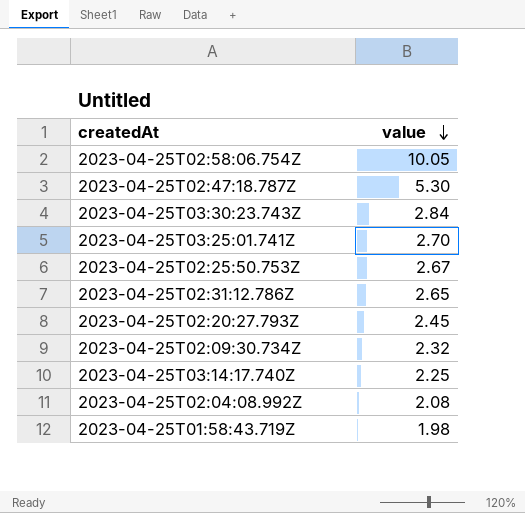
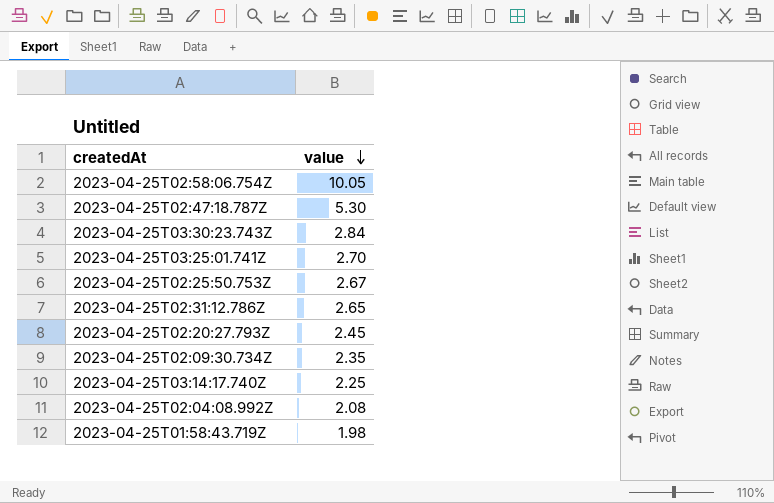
2023-04-25T02:09:30.734Z | value: 2.32 -> 2.35

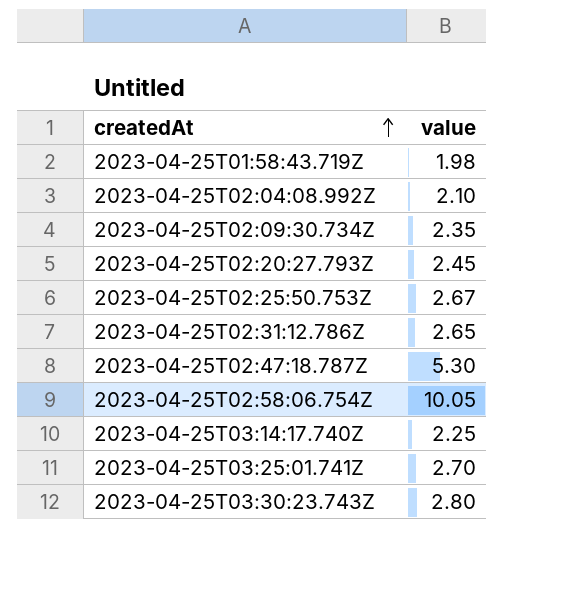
row order: value descending -> createdAt ascending
2023-04-25T02:04:08.992Z | value: 2.08 -> 2.10
2023-04-25T03:30:23.743Z | value: 2.84 -> 2.80

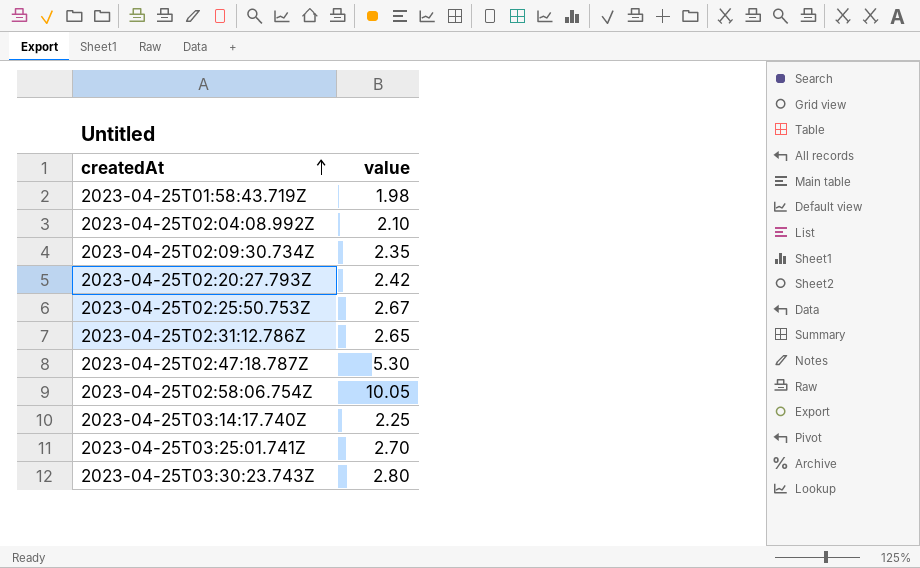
2023-04-25T02:20:27.793Z | value: 2.45 -> 2.42

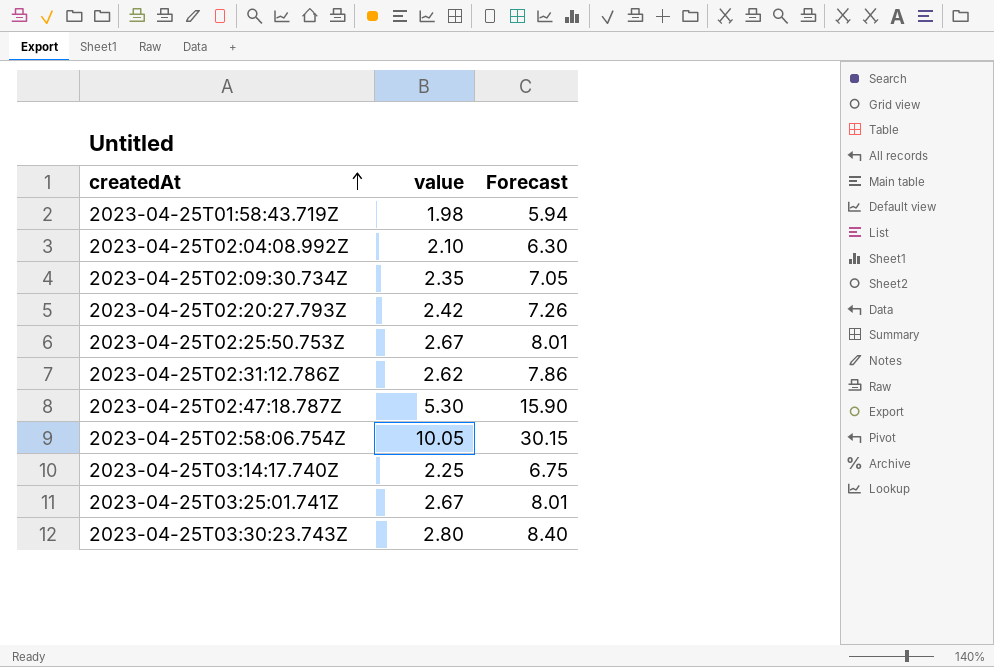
column Forecast | formula: none -> [value] * 3
2023-04-25T02:31:12.786Z | value: 2.65 -> 2.62
2023-04-25T03:25:01.741Z | value: 2.70 -> 2.67

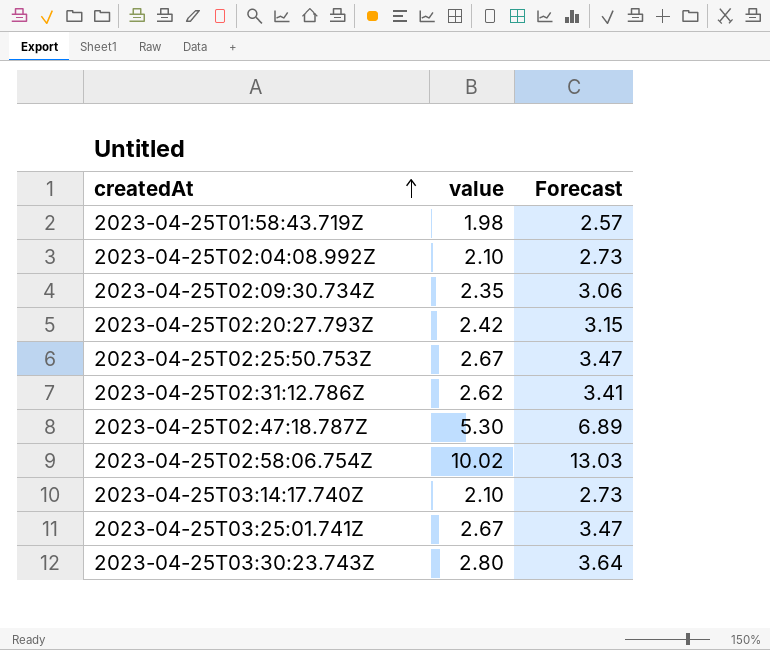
column Forecast | formula: [value] * 3 -> [value] * 1.3
2023-04-25T02:58:06.754Z | value: 10.05 -> 10.02
2023-04-25T03:14:17.740Z | value: 2.25 -> 2.10

